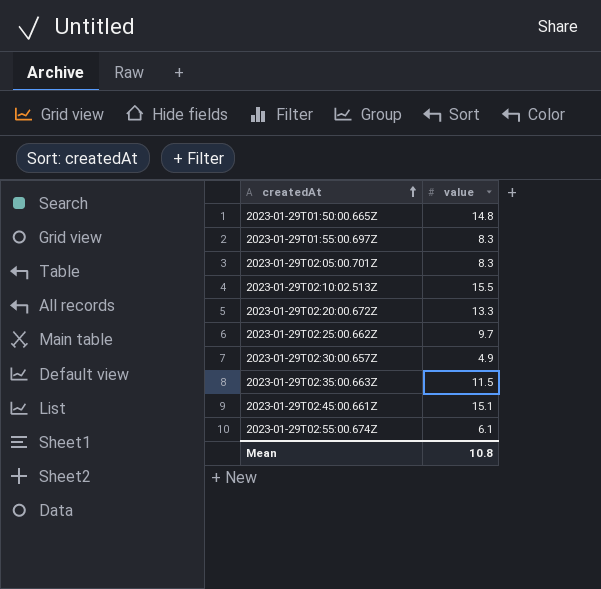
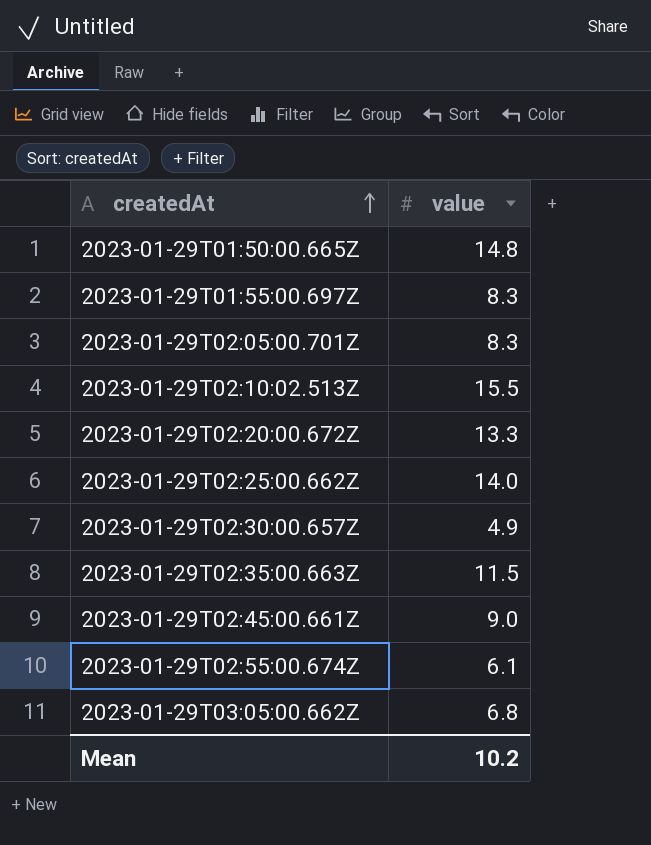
2023-01-29T02:25:00.662Z | value: 9.7 -> 14.0
2023-01-29T02:45:00.661Z | value: 15.1 -> 9.0
row 2023-01-29T03:05:00.662Z: none -> 6.8
Mean | value: 10.8 -> 10.2

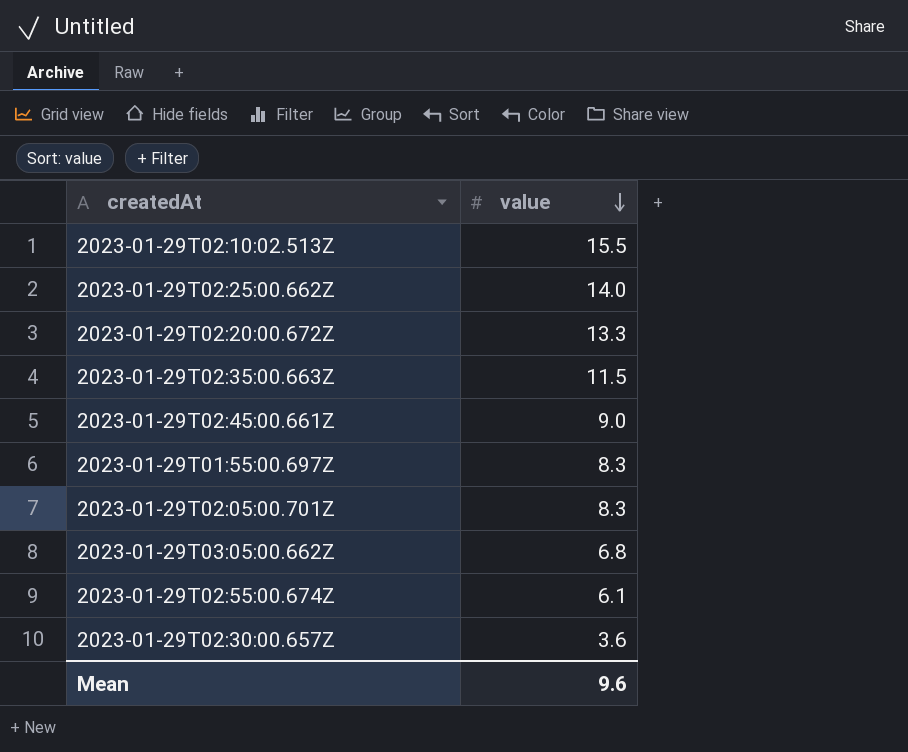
row order: createdAt ascending -> value descending
row 2023-01-29T01:50:00.665Z: 14.8 -> none
2023-01-29T02:30:00.657Z | value: 4.9 -> 3.6
Mean | value: 10.2 -> 9.6

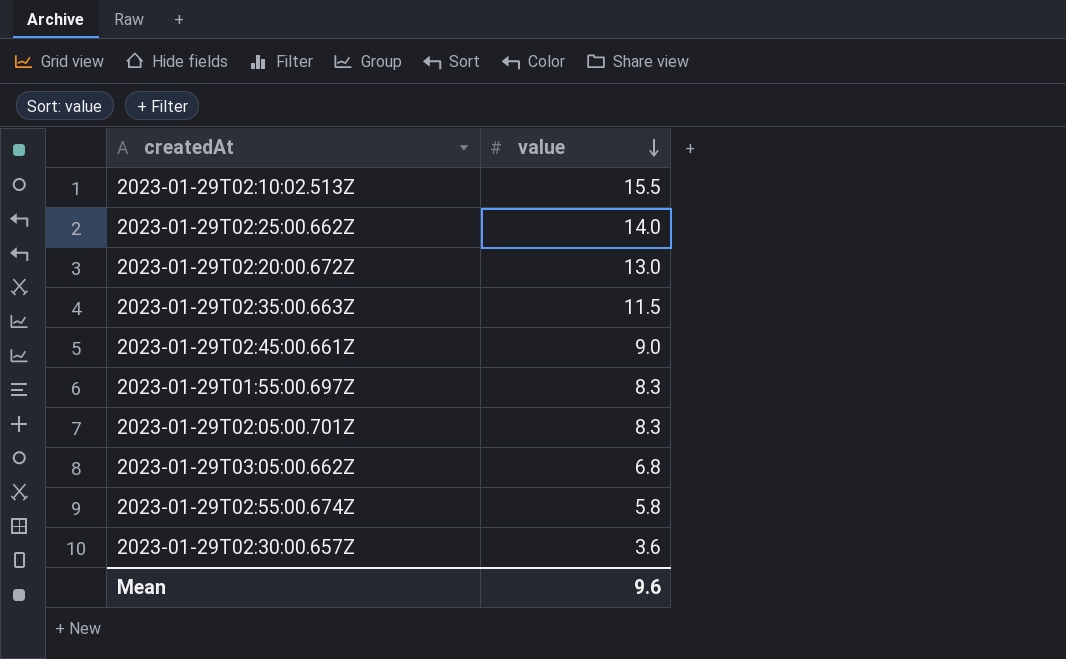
2023-01-29T02:20:00.672Z | value: 13.3 -> 13.0
2023-01-29T02:55:00.674Z | value: 6.1 -> 5.8

